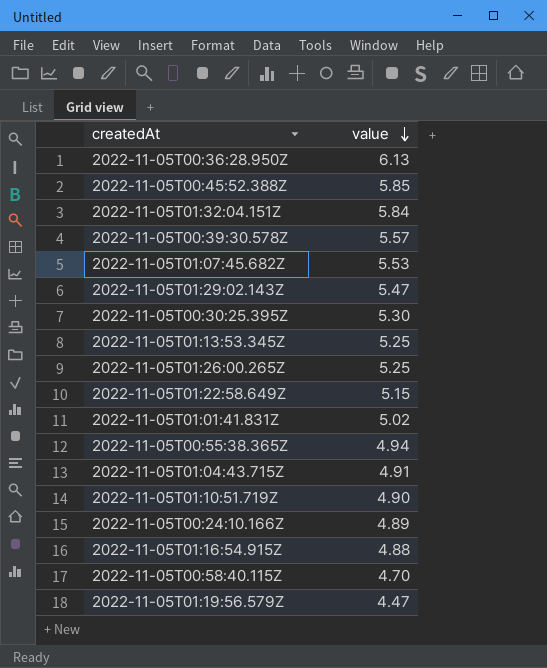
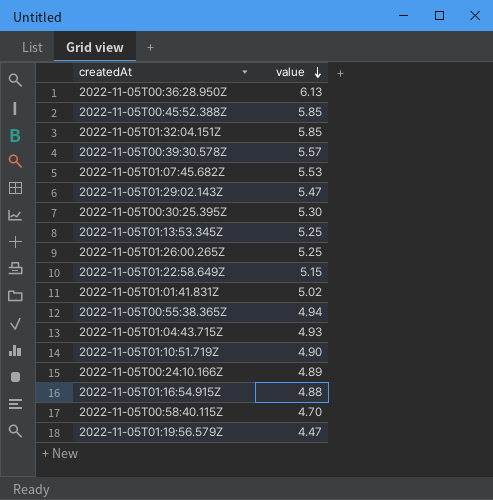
2022-11-05T01:32:04.151Z | value: 5.84 -> 5.85
2022-11-05T01:04:43.715Z | value: 4.91 -> 4.93

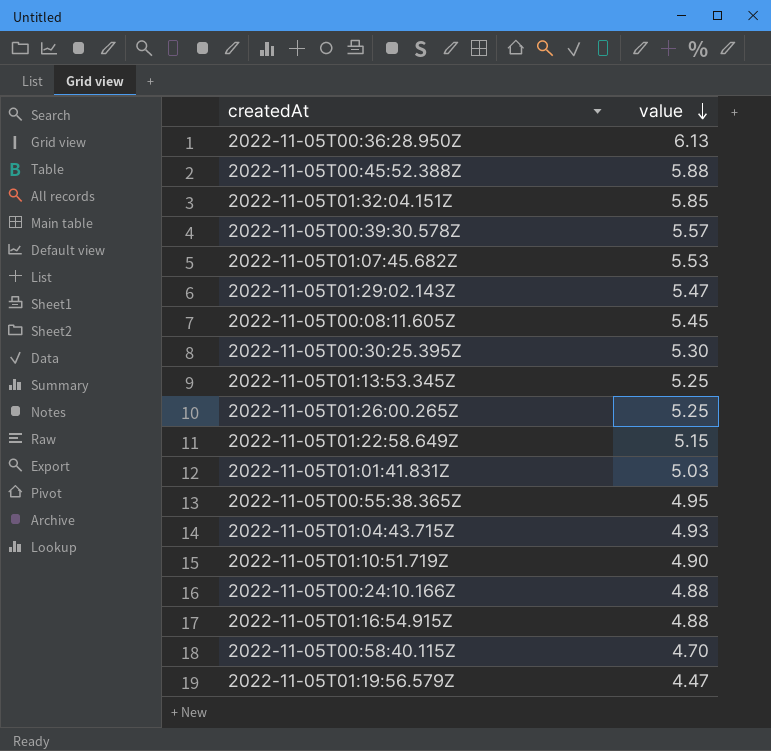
2022-11-05T00:45:52.388Z | value: 5.85 -> 5.88
row 2022-11-05T00:08:11.605Z: none -> 5.45
2022-11-05T01:01:41.831Z | value: 5.02 -> 5.03
2022-11-05T00:55:38.365Z | value: 4.94 -> 4.95
2022-11-05T00:24:10.166Z | value: 4.89 -> 4.88

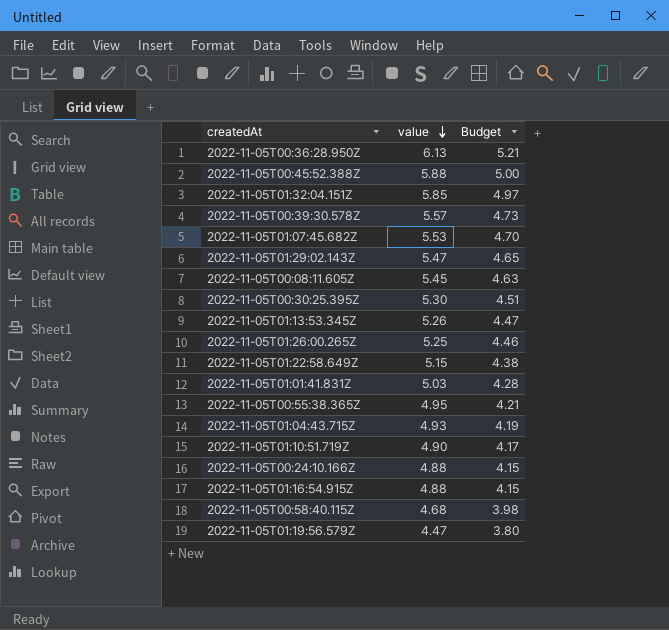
column Budget | formula: none -> [value] * 0.85
2022-11-05T01:13:53.345Z | value: 5.25 -> 5.26
2022-11-05T00:58:40.115Z | value: 4.70 -> 4.68

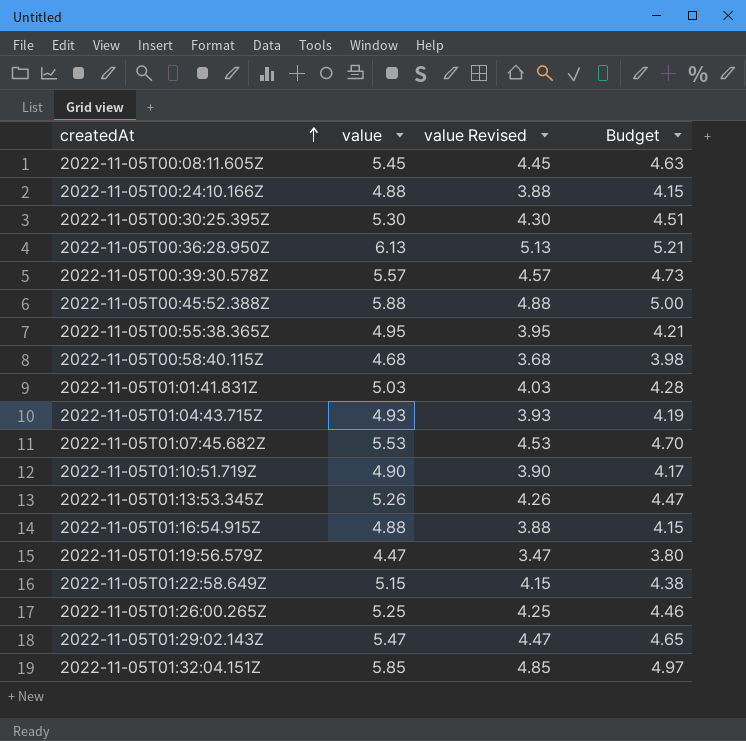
row order: value descending -> createdAt ascending
column value Revised | formula: none -> [value] - 1

